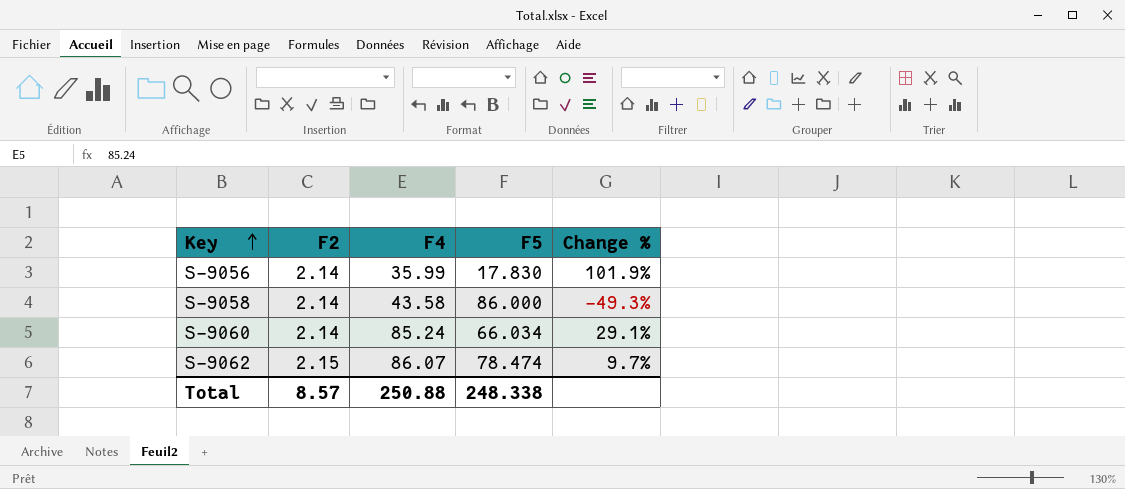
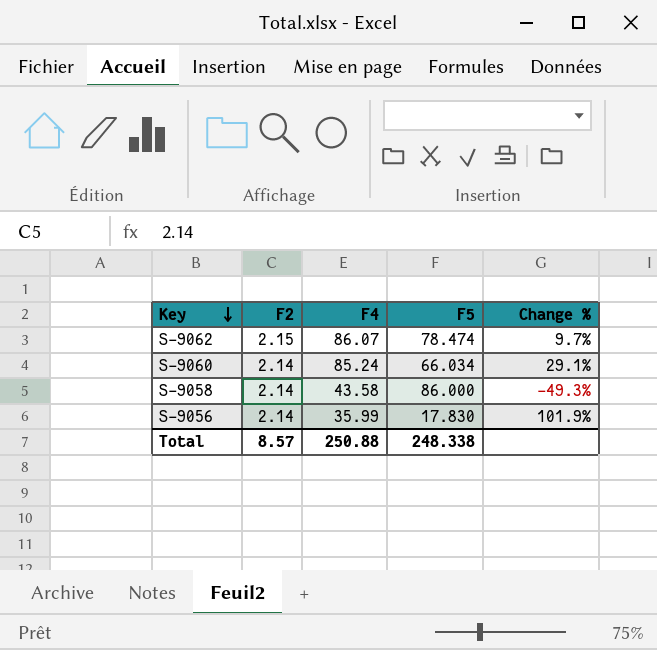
row order: Key ascending -> Key descending

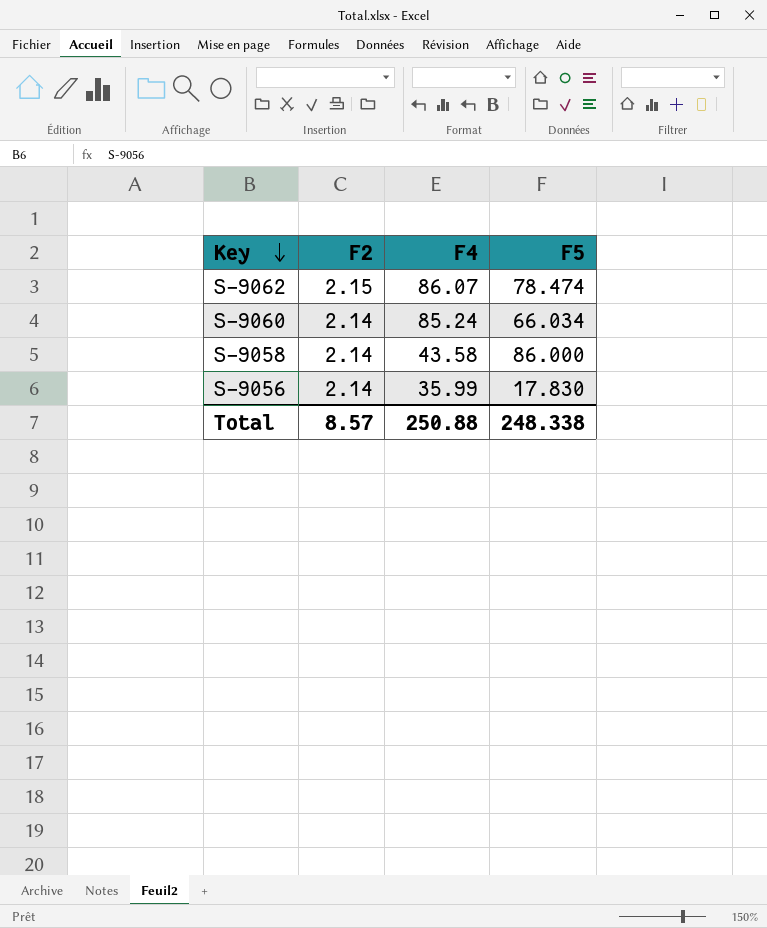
column Change % | formula: ([F4] - [F5]) / [F5] -> none

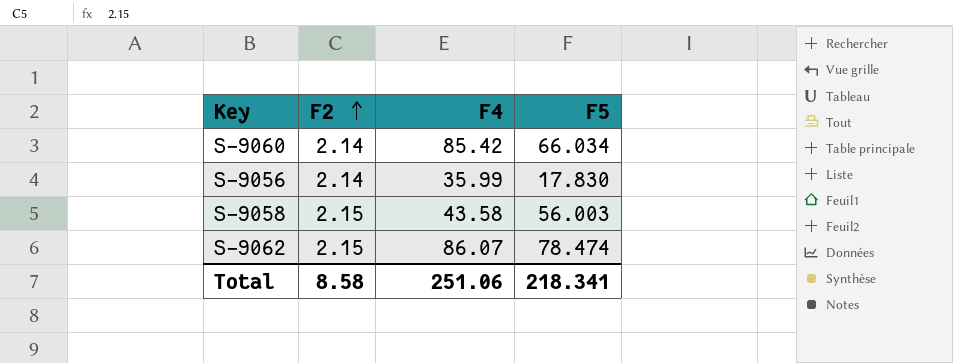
row order: Key descending -> F2 ascending
S-9060 | F4: 85.24 -> 85.42
S-9058 | F2: 2.14 -> 2.15
S-9058 | F5: 86.000 -> 56.003
Total | F2: 8.57 -> 8.58
Total | F4: 250.88 -> 251.06
Total | F5: 248.338 -> 218.341

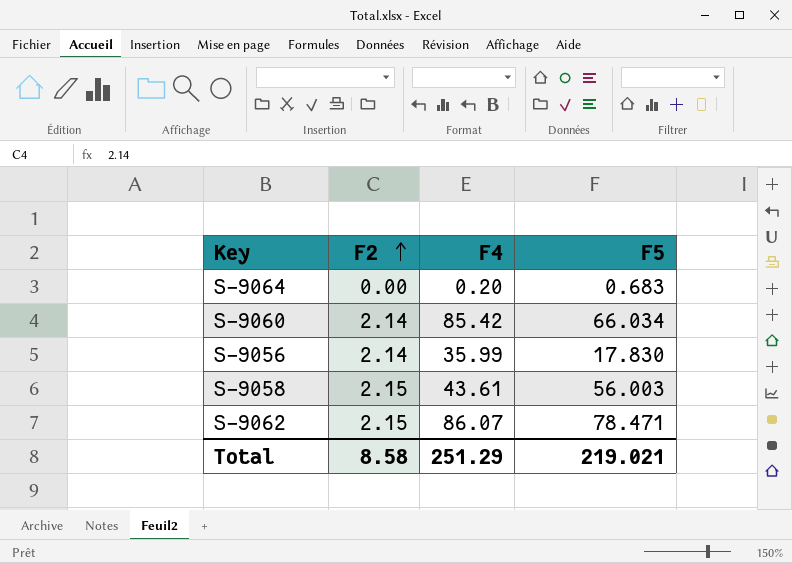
row S-9064: none -> 0.00 | 0.20 | 0.683
S-9058 | F4: 43.58 -> 43.61
S-9062 | F5: 78.474 -> 78.471
Total | F4: 251.06 -> 251.29
Total | F5: 218.341 -> 219.021

